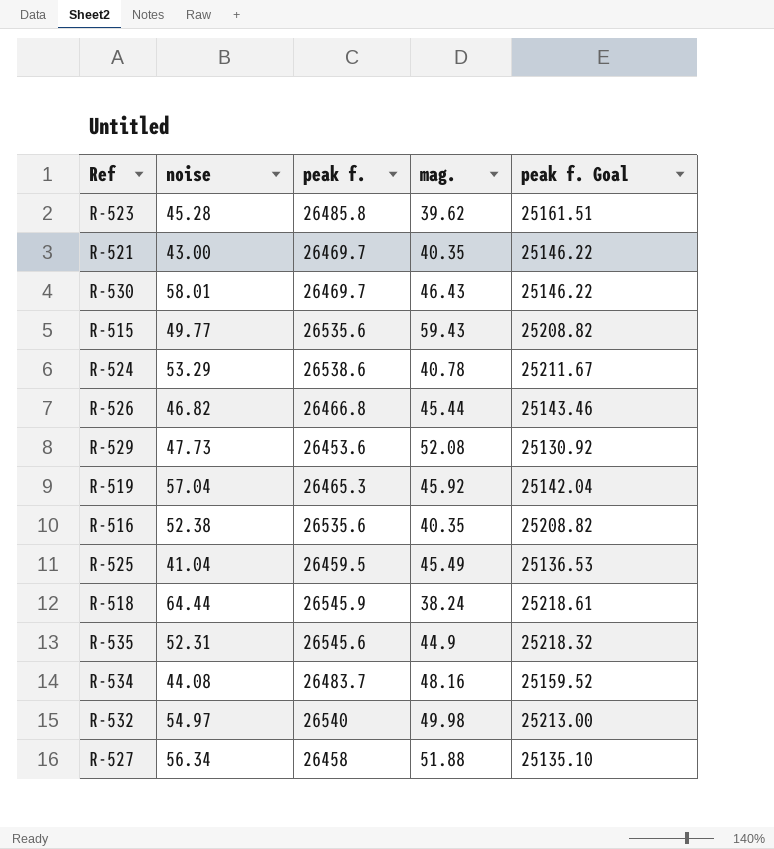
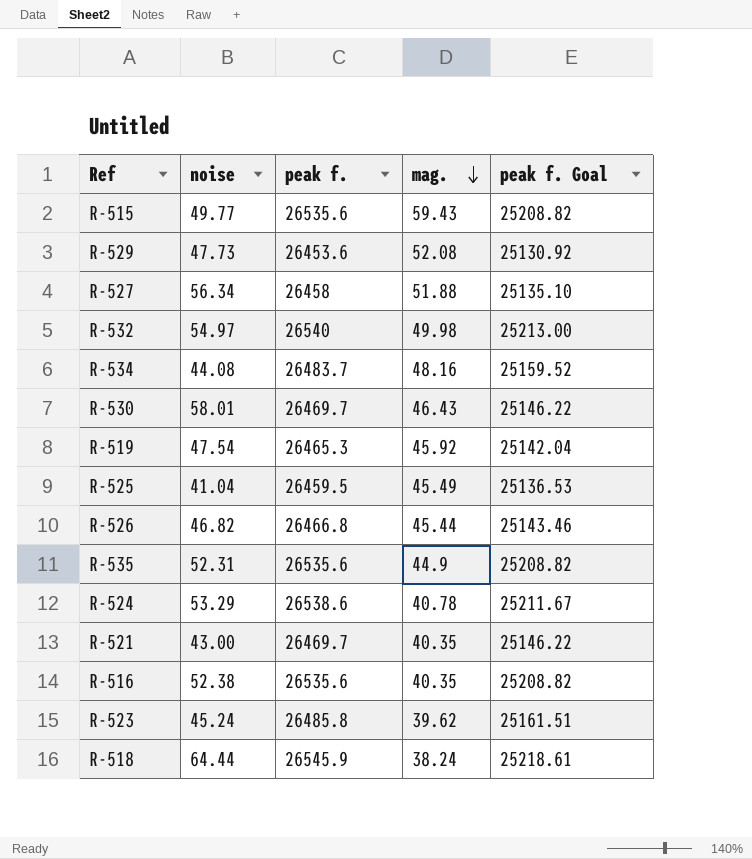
row order: none -> mag. descending
R-519 | noise: 57.04 -> 47.54
R-535 | peak f.: 26545.6 -> 26535.6
R-535 | peak f. Goal: 25218.32 -> 25208.82
R-523 | noise: 45.28 -> 45.24

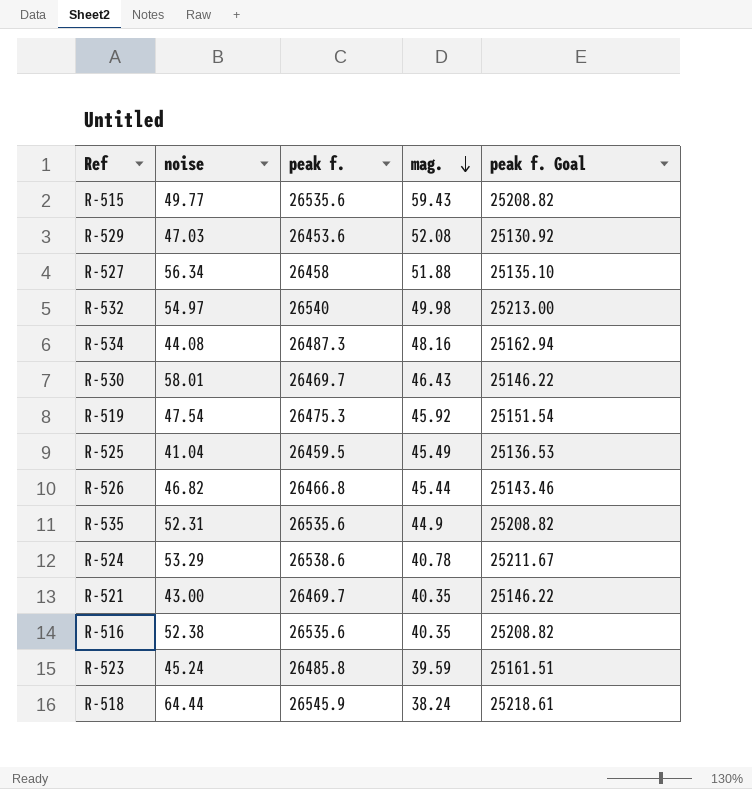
R-529 | noise: 47.73 -> 47.03
R-534 | peak f.: 26483.7 -> 26487.3
R-534 | peak f. Goal: 25159.52 -> 25162.94
R-519 | peak f.: 26465.3 -> 26475.3
R-519 | peak f. Goal: 25142.04 -> 25151.54
R-523 | mag.: 39.62 -> 39.59

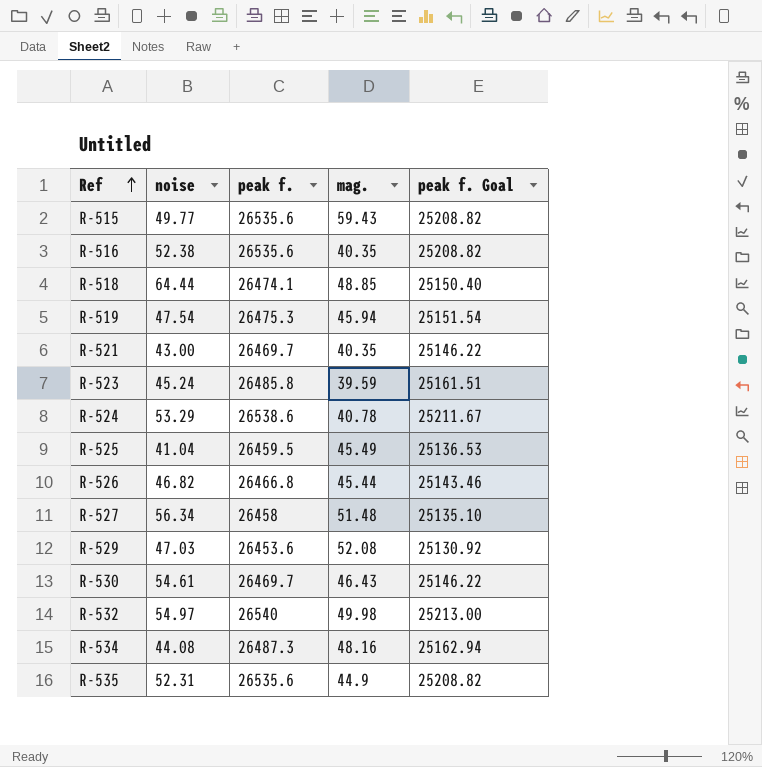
row order: mag. descending -> Ref ascending
R-518 | peak f.: 26545.9 -> 26474.1
R-518 | mag.: 38.24 -> 48.85
R-518 | peak f. Goal: 25218.61 -> 25150.40
R-519 | mag.: 45.92 -> 45.94
R-527 | mag.: 51.88 -> 51.48
R-530 | noise: 58.01 -> 54.61

